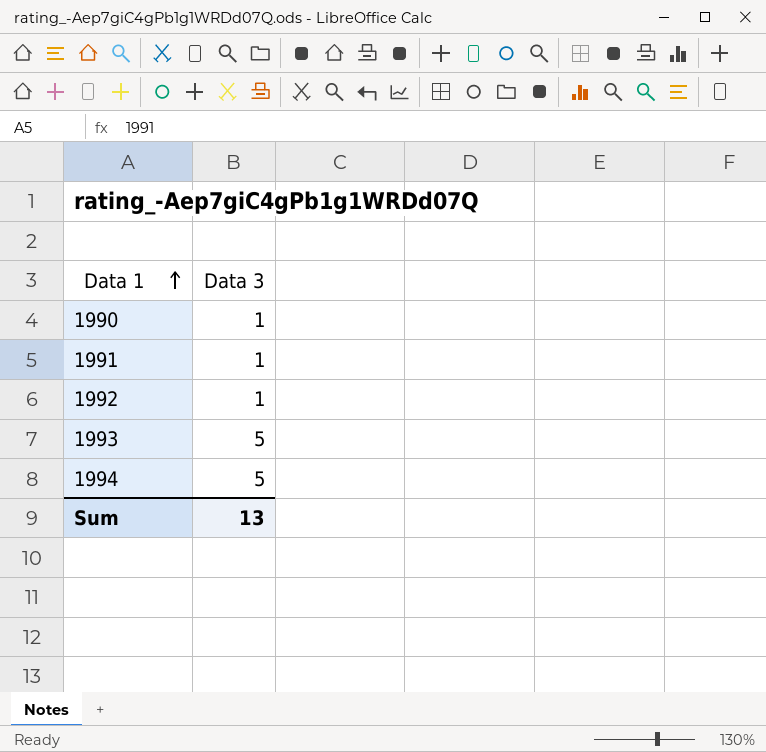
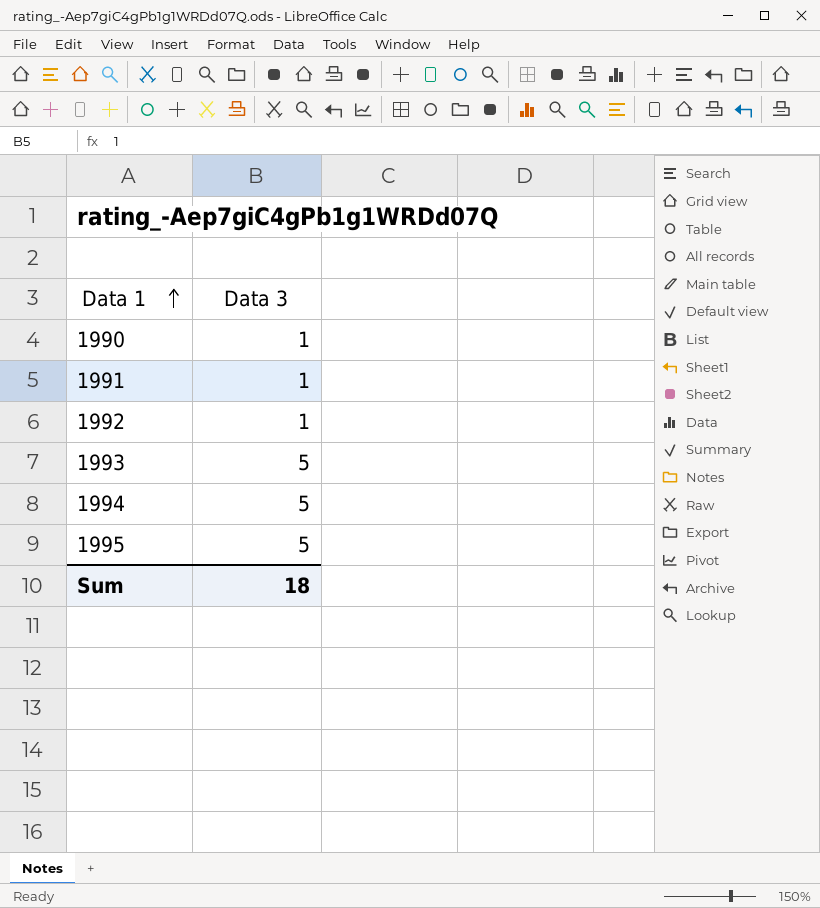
row 1995: none -> 5
Sum | Data 3: 13 -> 18

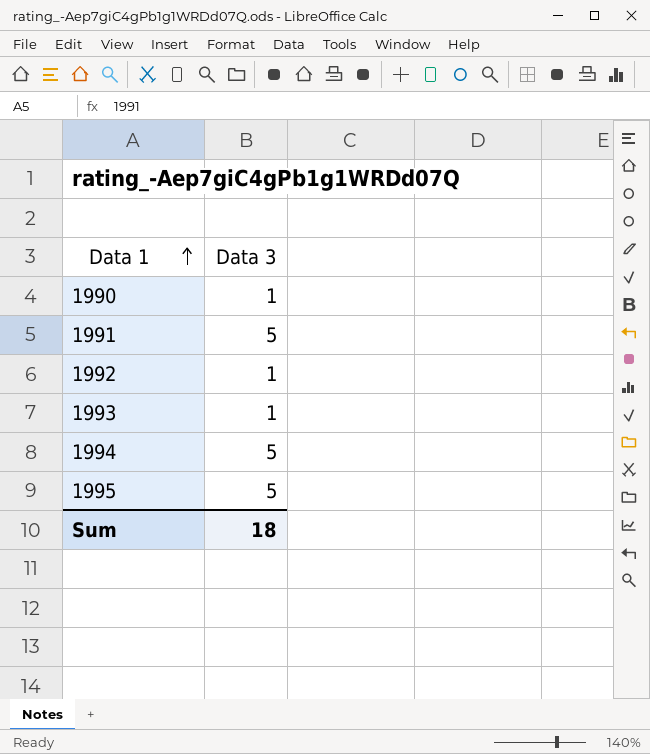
1991 | Data 3: 1 -> 5
1993 | Data 3: 5 -> 1

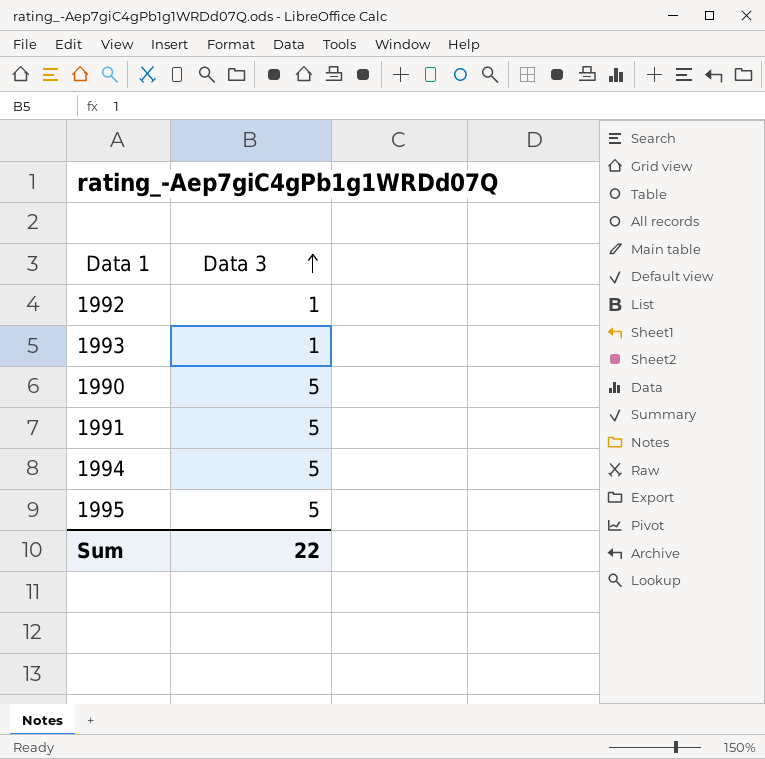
row order: Data 1 ascending -> Data 3 ascending
1990 | Data 3: 1 -> 5
Sum | Data 3: 18 -> 22

